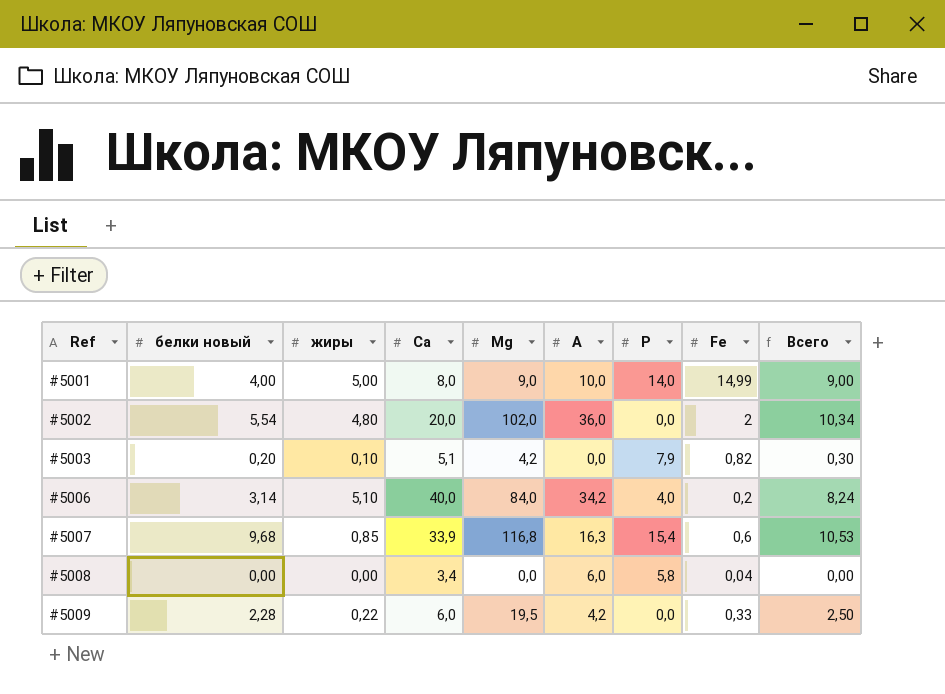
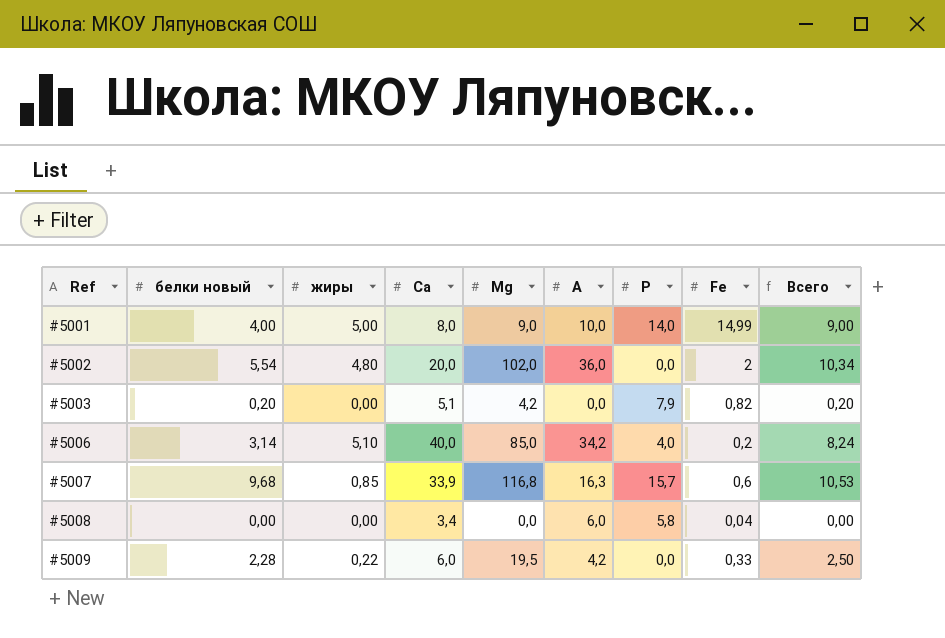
#5003 | жиры: 0,10 -> 0,00
#5003 | Всего: 0,30 -> 0,20
#5006 | Mg: 84,0 -> 85,0
#5007 | P: 15,4 -> 15,7

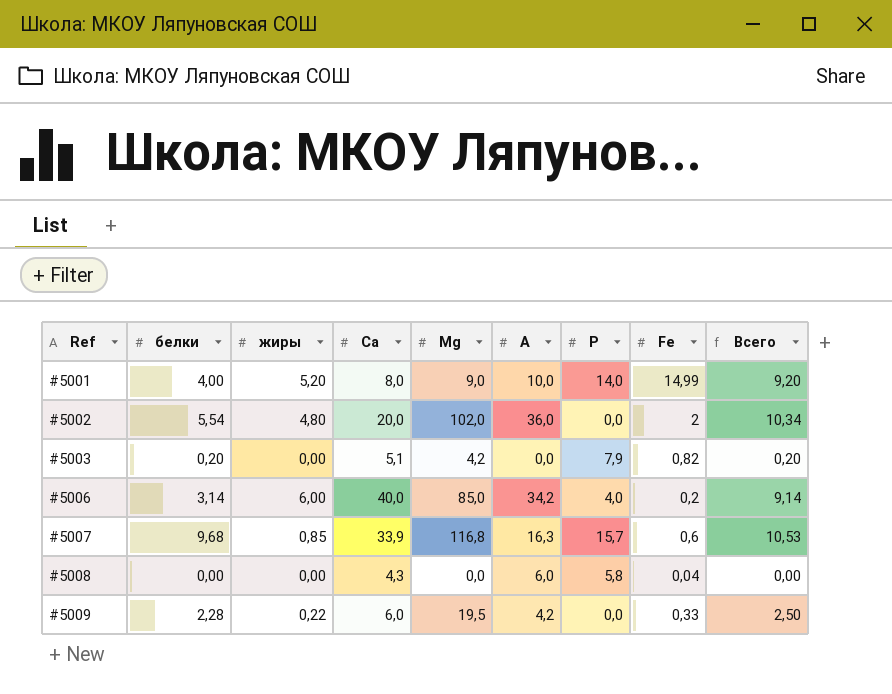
column name: белки новый -> белки
#5001 | жиры: 5,00 -> 5,20
#5001 | Всего: 9,00 -> 9,20
#5006 | жиры: 5,10 -> 6,00
#5006 | Всего: 8,24 -> 9,14
#5008 | Са: 3,4 -> 4,3

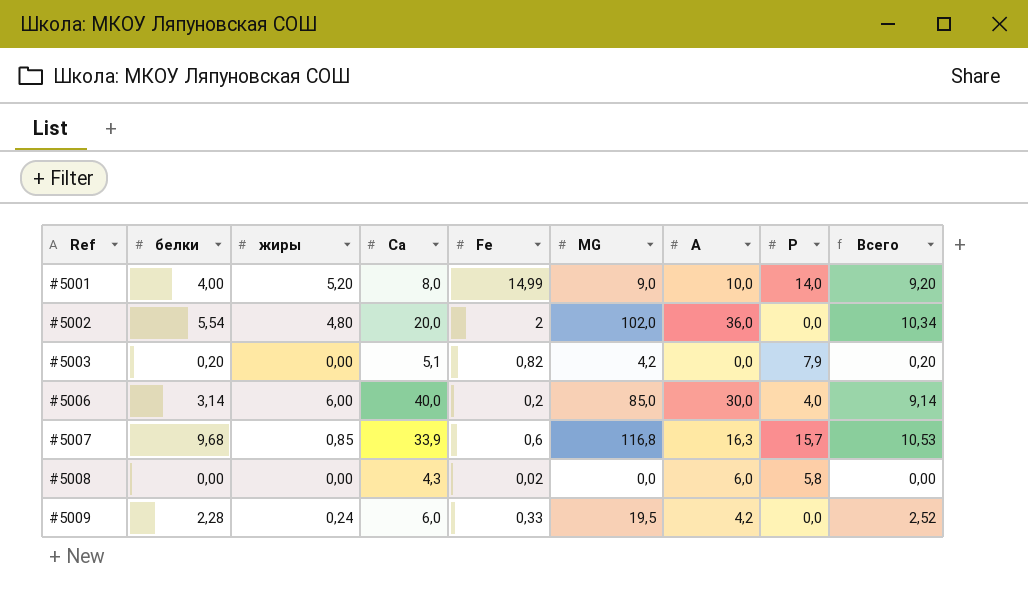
column Fe | position: 8 -> 5
column name: Mg -> MG
#5006 | A: 34,2 -> 30,0
#5008 | Fe: 0,04 -> 0,02
#5009 | жиры: 0,22 -> 0,24
#5009 | Всего: 2,50 -> 2,52

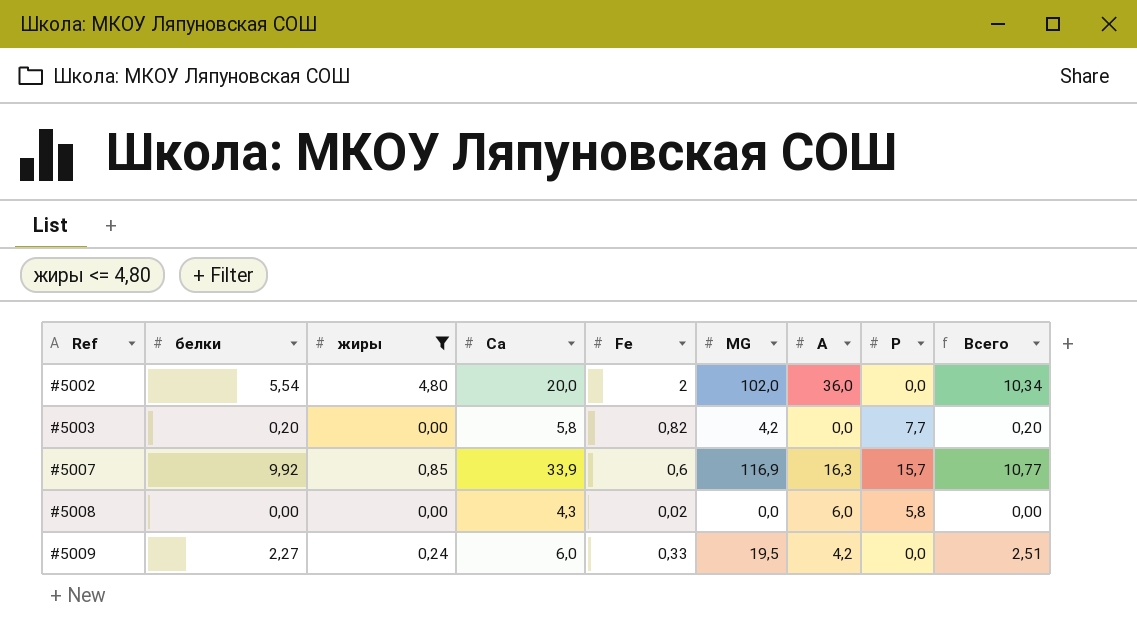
filter: none -> жиры <= 4,80
#5003 | Са: 5,1 -> 5,8
#5003 | P: 7,9 -> 7,7
#5007 | белки: 9,68 -> 9,92
#5007 | MG: 116,8 -> 116,9
#5007 | Всего: 10,53 -> 10,77
#5009 | белки: 2,28 -> 2,27
#5009 | Всего: 2,52 -> 2,51

